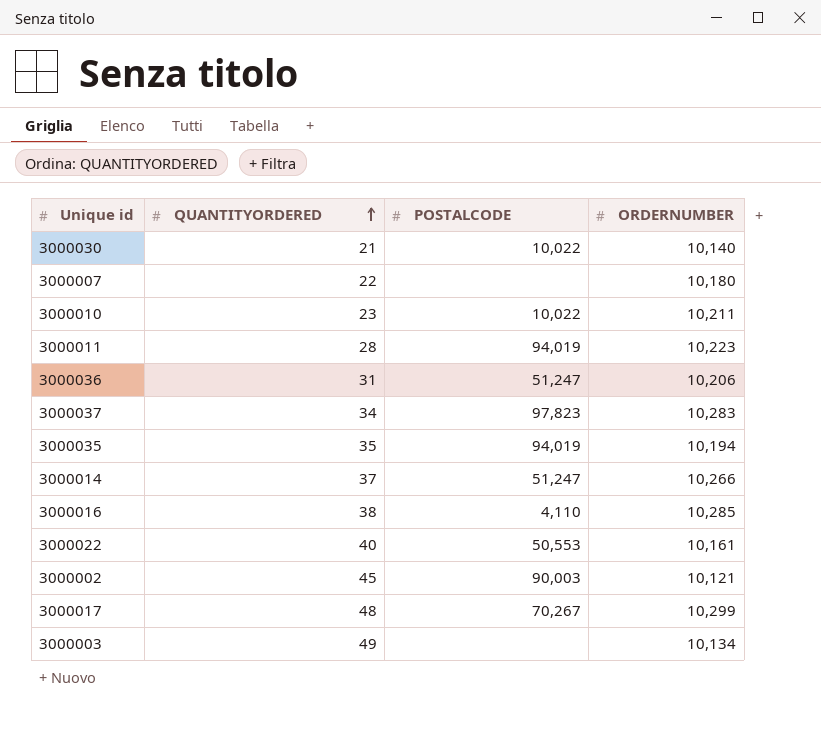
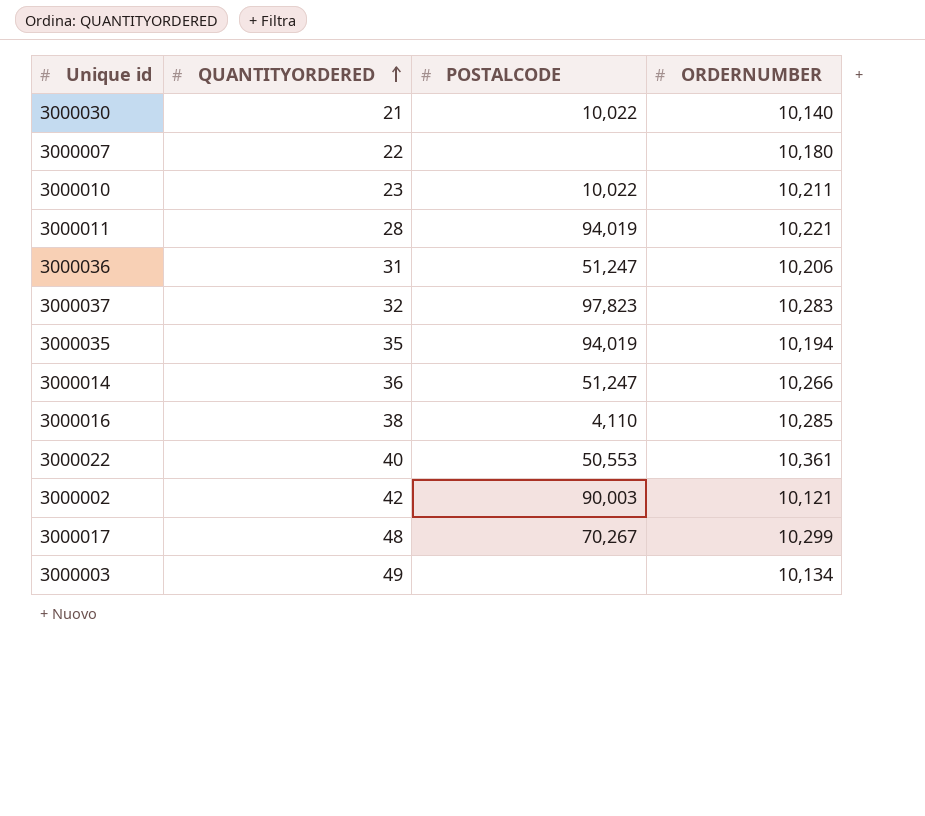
3000011 | ORDERNUMBER: 10,223 -> 10,221
3000037 | QUANTITYORDERED: 34 -> 32
3000014 | QUANTITYORDERED: 37 -> 36
3000022 | ORDERNUMBER: 10,161 -> 10,361
3000002 | QUANTITYORDERED: 45 -> 42

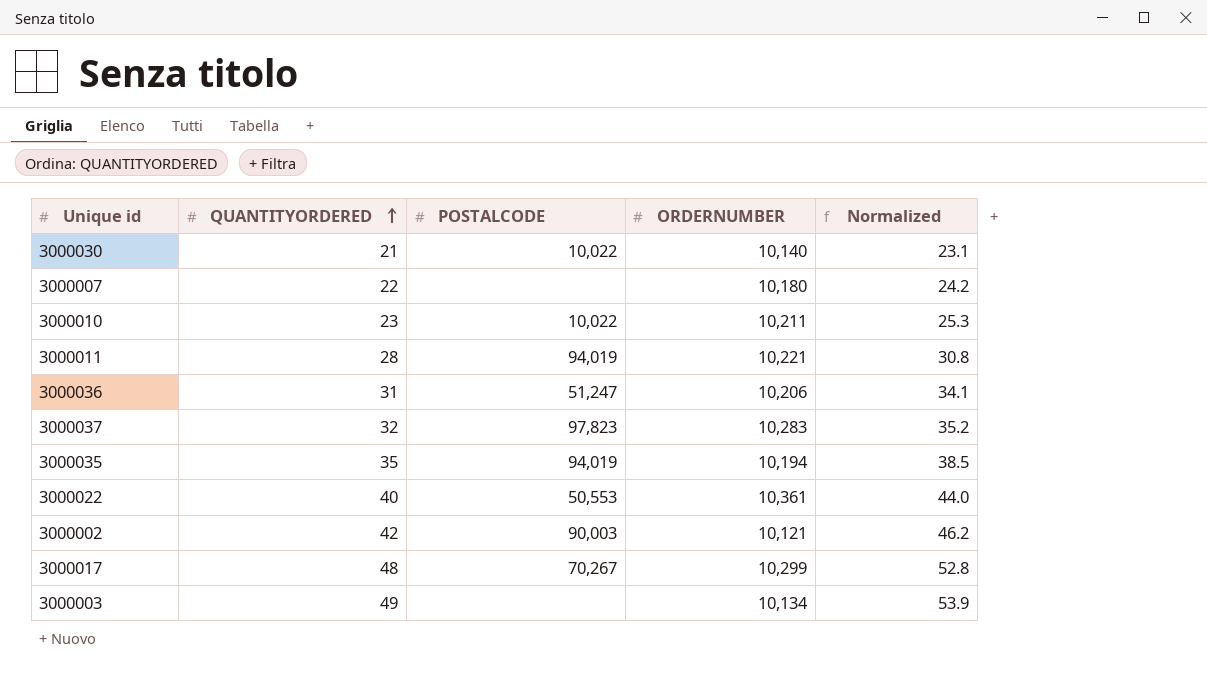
column Normalized | formula: none -> [QUANTITYORDERED] * 1.1
row 3000014: 36 | 51,247 | 10,266 -> none
row 3000016: 38 | 4,110 | 10,285 -> none

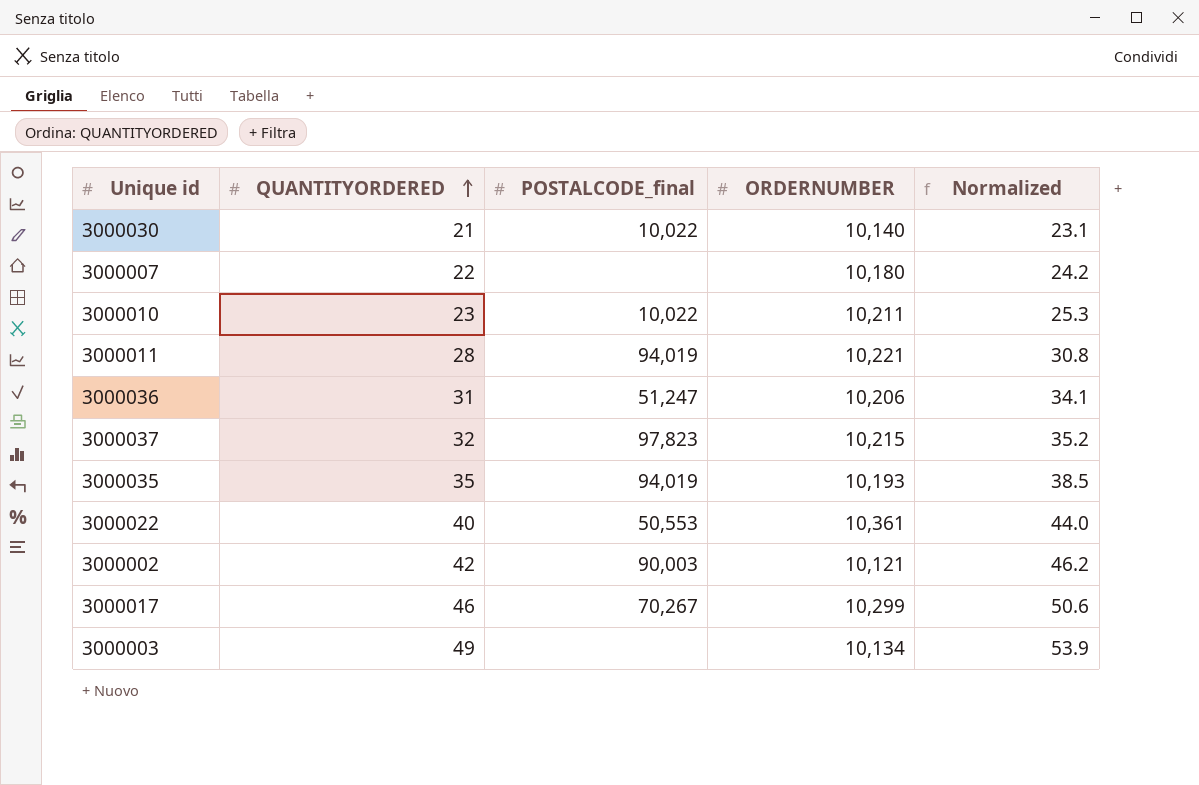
column name: POSTALCODE -> POSTALCODE_final
3000037 | ORDERNUMBER: 10,283 -> 10,215
3000035 | ORDERNUMBER: 10,194 -> 10,193
3000017 | QUANTITYORDERED: 48 -> 46
3000017 | Normalized: 52.8 -> 50.6

